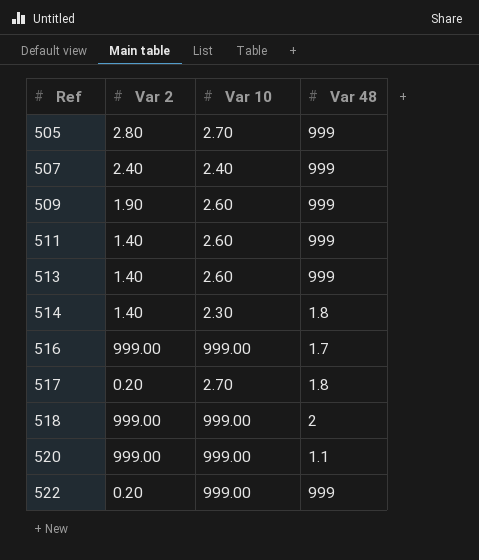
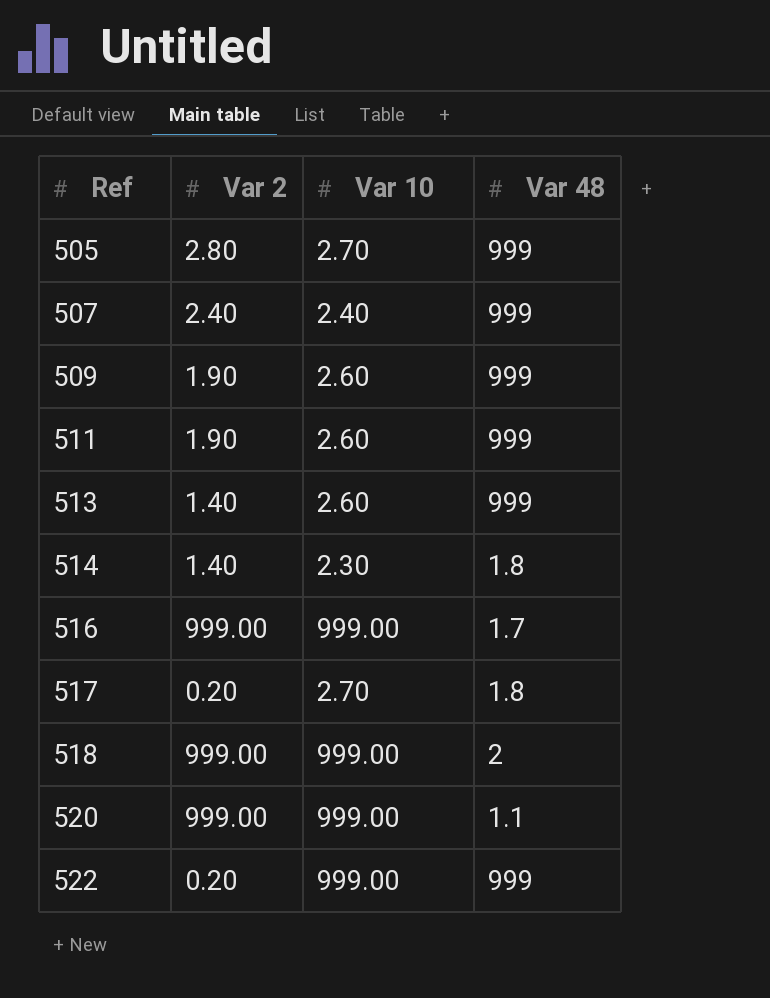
511 | Var 2: 1.40 -> 1.90

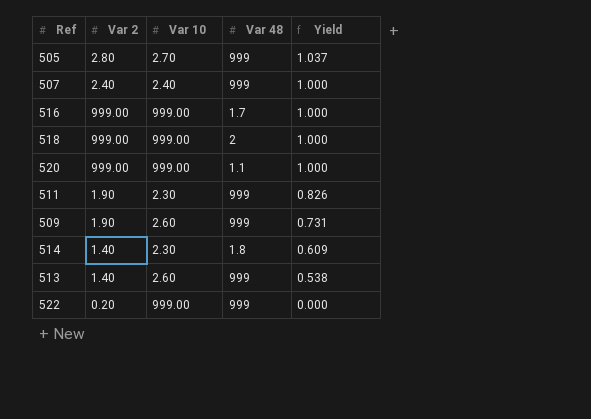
row order: Ref ascending -> Yield descending
column Yield | formula: none -> [Var 2] / [Var 10]
row 517: 0.20 | 2.70 | 1.8 -> none
511 | Var 10: 2.60 -> 2.30

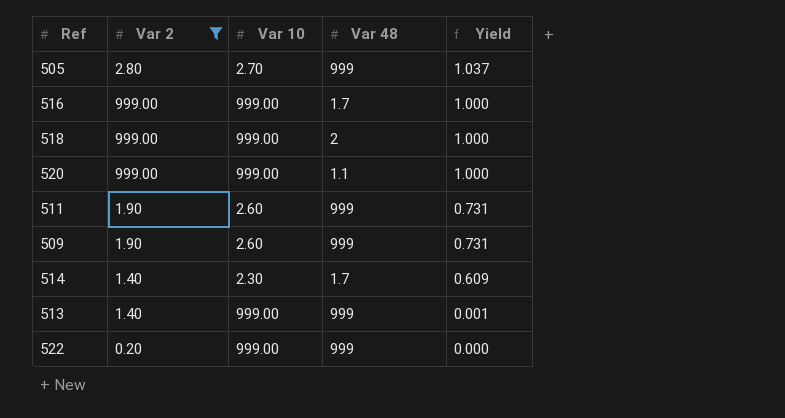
filter: none -> Var 2 != 2.40
511 | Var 10: 2.30 -> 2.60
511 | Yield: 0.826 -> 0.731
514 | Var 48: 1.8 -> 1.7
513 | Var 10: 2.60 -> 999.00
513 | Yield: 0.538 -> 0.001

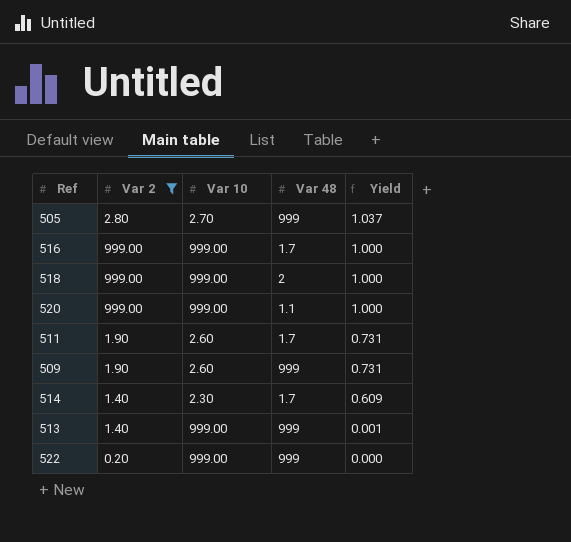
511 | Var 48: 999 -> 1.7

